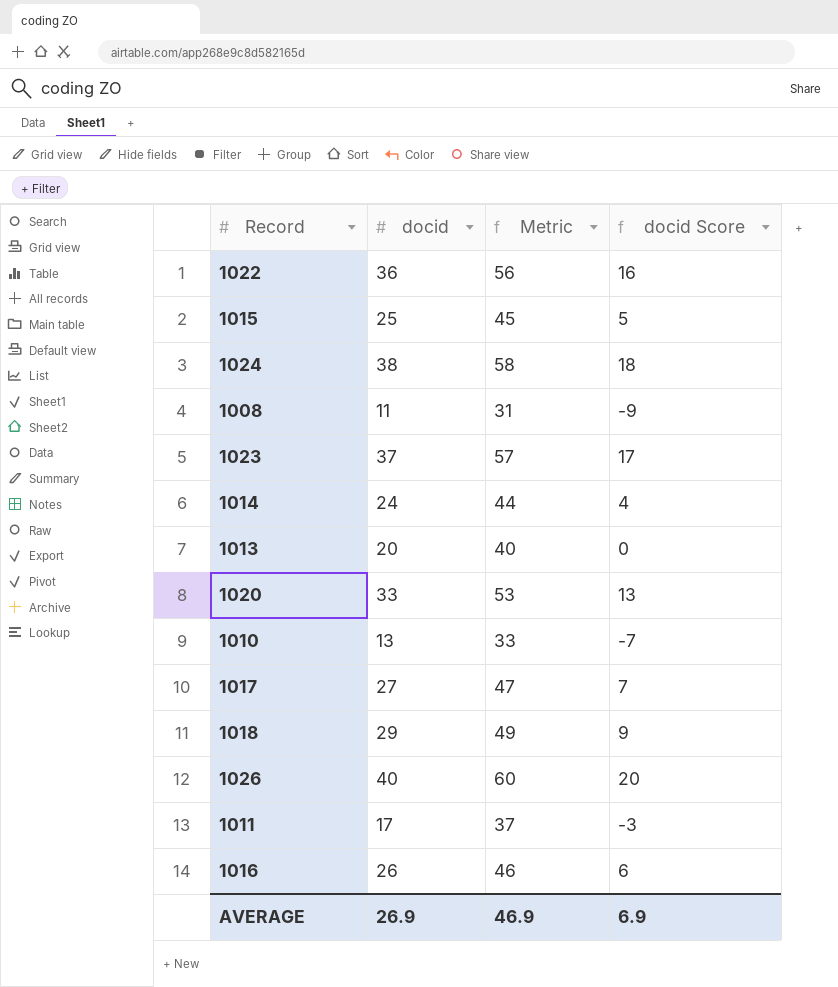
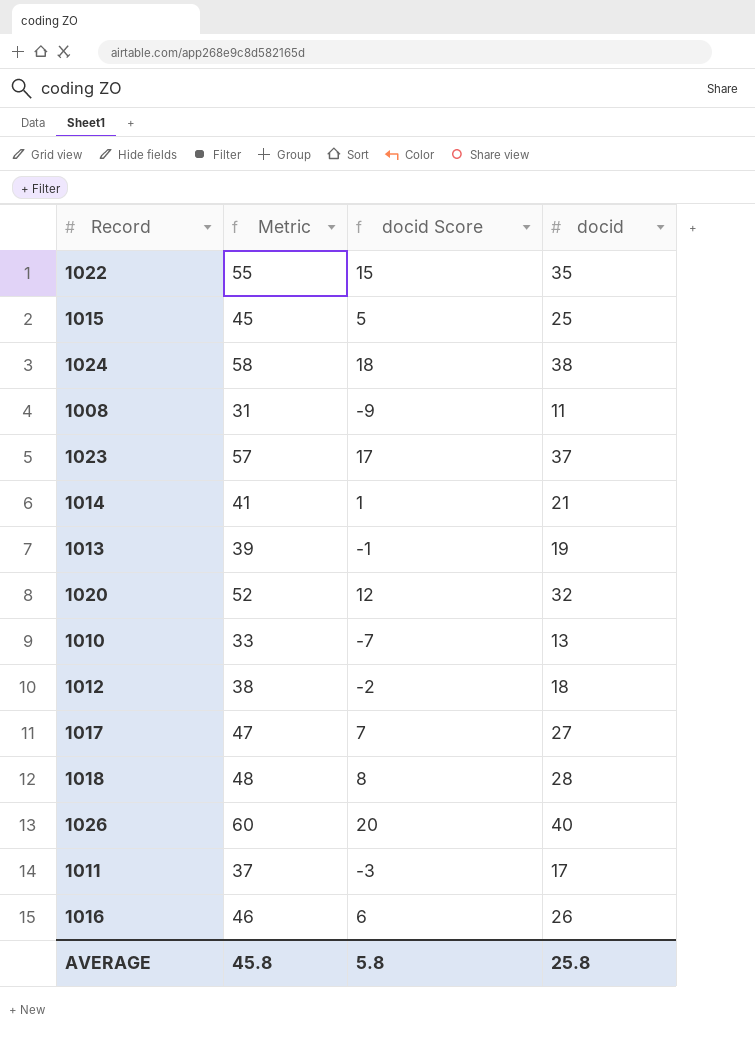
column docid | position: 2 -> 4
1022 | Metric: 56 -> 55
1022 | docid Score: 16 -> 15
1022 | docid: 36 -> 35
1014 | Metric: 44 -> 41
1014 | docid Score: 4 -> 1
1014 | docid: 24 -> 21
1013 | Metric: 40 -> 39
1013 | docid Score: 0 -> -1
1013 | docid: 20 -> 19
1020 | Metric: 53 -> 52
1020 | docid Score: 13 -> 12
1020 | docid: 33 -> 32
row 1012: none -> 38 | -2 | 18
1018 | Metric: 49 -> 48
1018 | docid Score: 9 -> 8
1018 | docid: 29 -> 28
AVERAGE | Metric: 46.9 -> 45.8
AVERAGE | docid Score: 6.9 -> 5.8
AVERAGE | docid: 26.9 -> 25.8

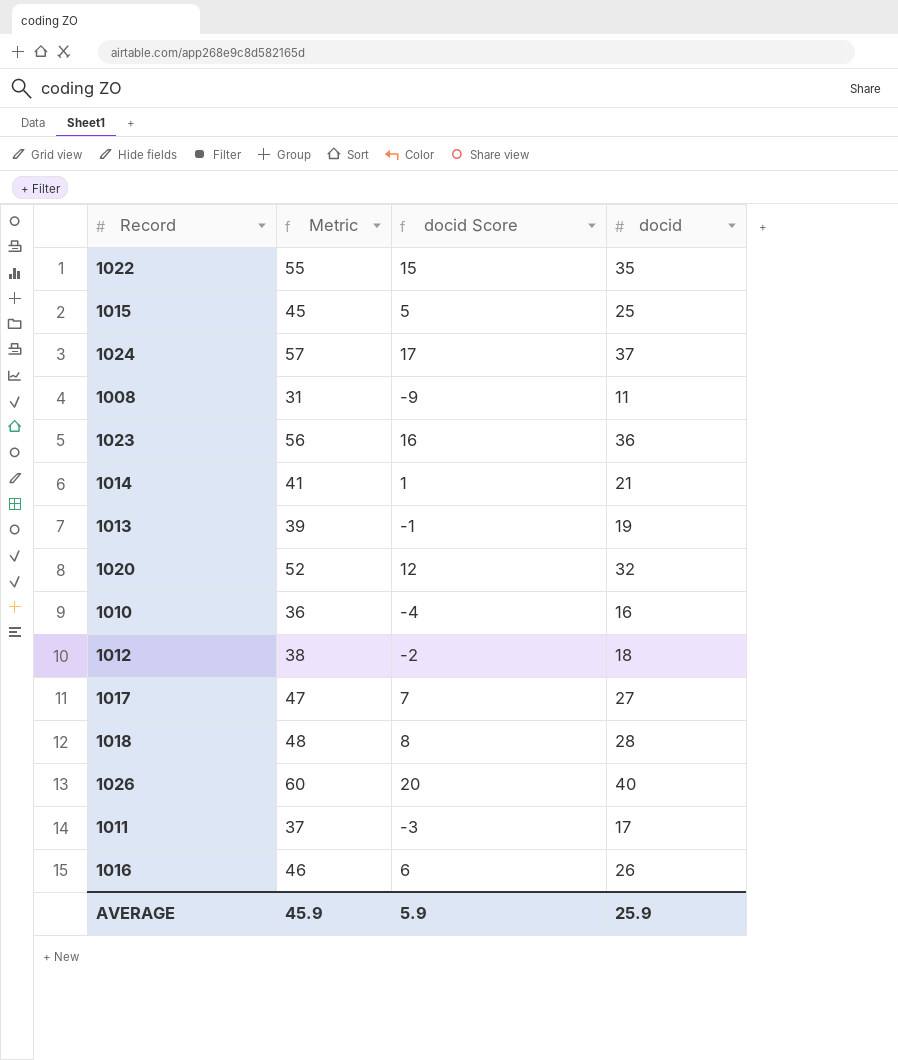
1024 | Metric: 58 -> 57
1024 | docid Score: 18 -> 17
1024 | docid: 38 -> 37
1023 | Metric: 57 -> 56
1023 | docid Score: 17 -> 16
1023 | docid: 37 -> 36
1010 | Metric: 33 -> 36
1010 | docid Score: -7 -> -4
1010 | docid: 13 -> 16
AVERAGE | Metric: 45.8 -> 45.9
AVERAGE | docid Score: 5.8 -> 5.9
AVERAGE | docid: 25.8 -> 25.9

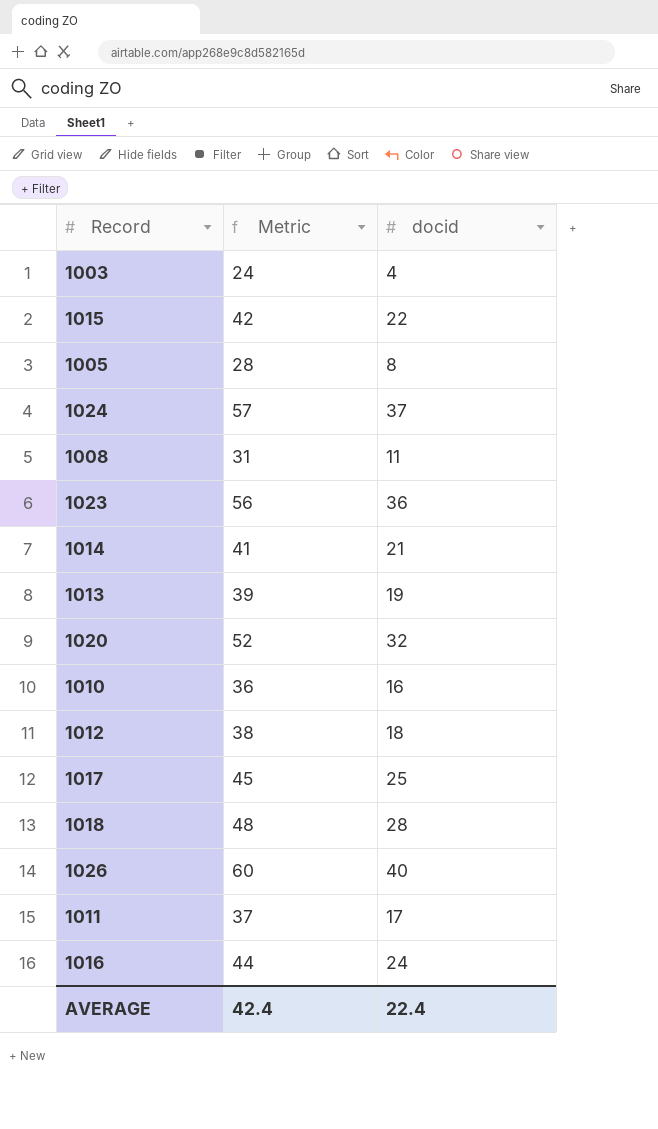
column docid Score | formula: [docid] - 20 -> none
row 1022: 55 | 15 | 35 -> none
row 1003: none -> 24 | 4
1015 | Metric: 45 -> 42
1015 | docid: 25 -> 22
row 1005: none -> 28 | 8
1017 | Metric: 47 -> 45
1017 | docid: 27 -> 25
1016 | Metric: 46 -> 44
1016 | docid: 26 -> 24
AVERAGE | Metric: 45.9 -> 42.4
AVERAGE | docid: 25.9 -> 22.4

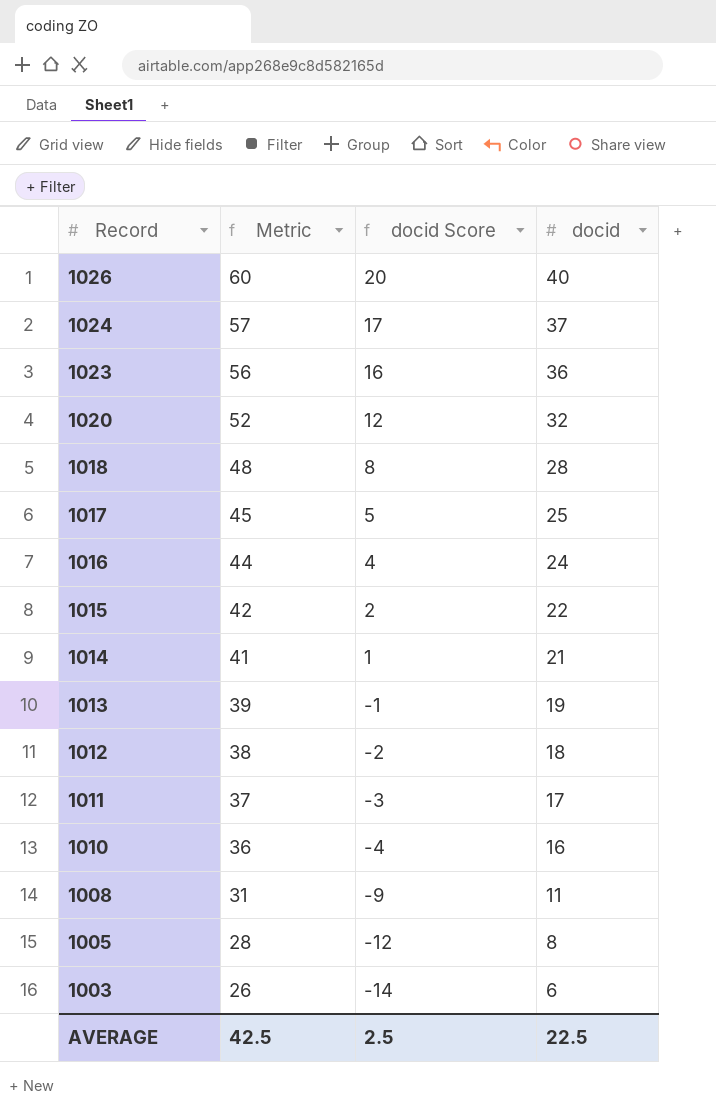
row order: none -> Record descending
column docid Score | formula: none -> [docid] - 20
1003 | Metric: 24 -> 26
1003 | docid: 4 -> 6
AVERAGE | Metric: 42.4 -> 42.5
AVERAGE | docid: 22.4 -> 22.5

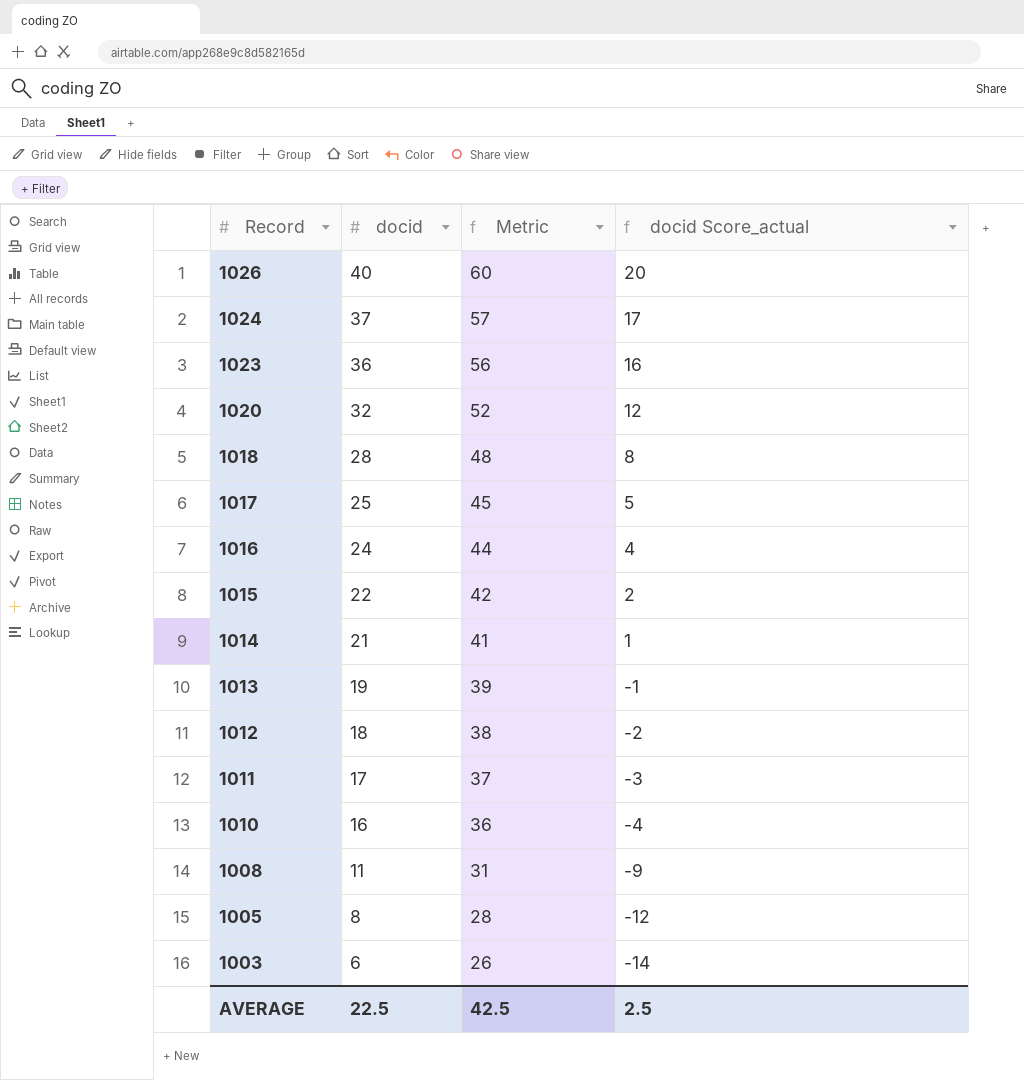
column docid | position: 4 -> 2
column name: docid Score -> docid Score_actual

